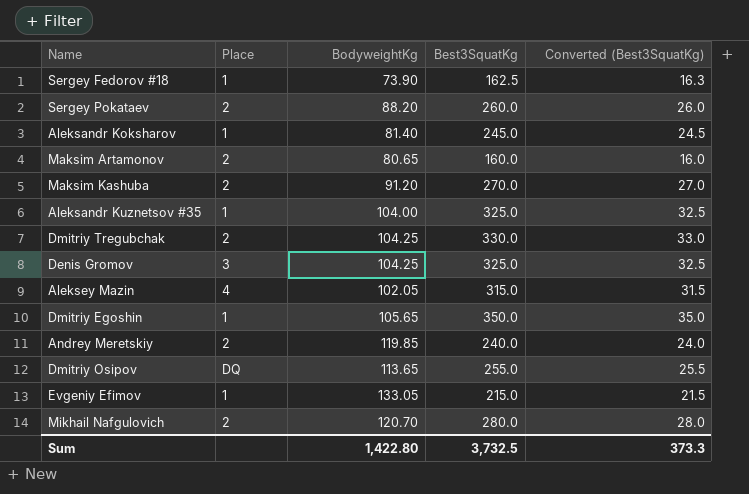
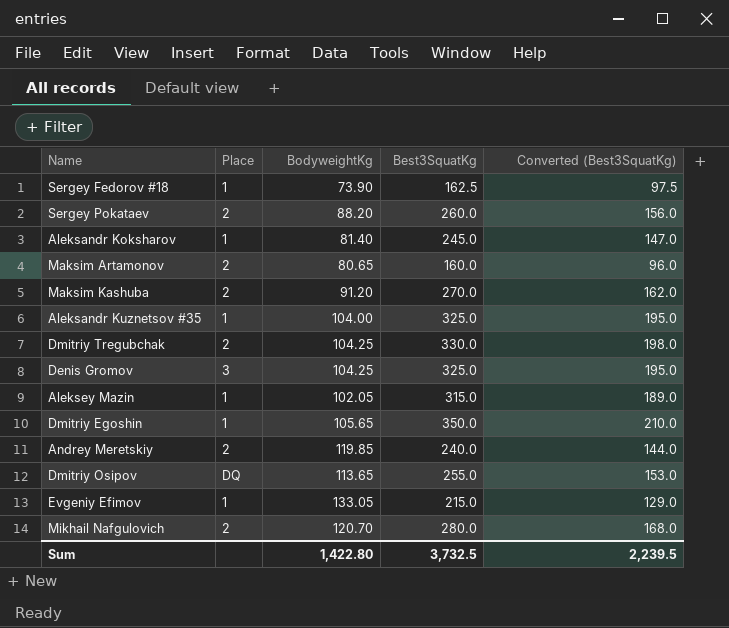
column Converted (Best3SquatKg) | formula: [Best3SquatKg] * 0.1 -> [Best3SquatKg] * 0.6
Aleksey Mazin | Place: 4 -> 1
Sum | Converted (Best3SquatKg): 373.3 -> 2,239.5

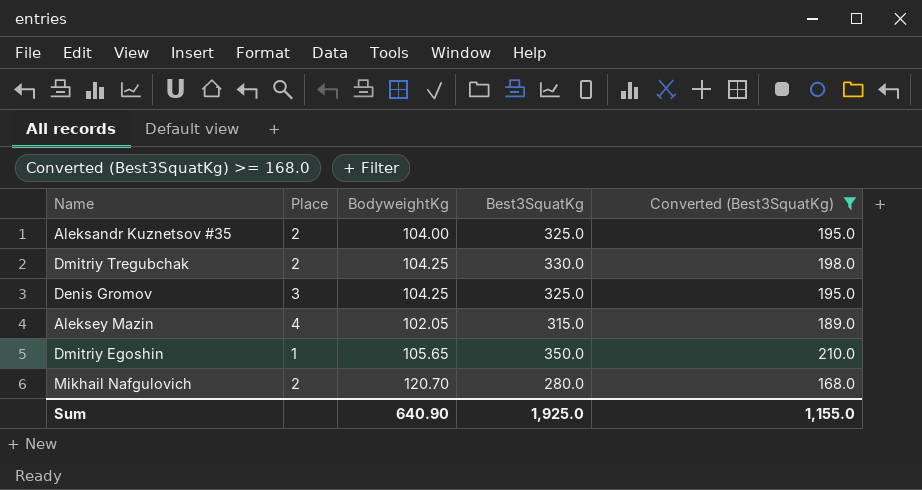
filter: none -> Converted (Best3SquatKg) >= 168.0
Aleksandr Kuznetsov #35 | Place: 1 -> 2
Aleksey Mazin | Place: 1 -> 4
Sum | BodyweightKg: 1,422.80 -> 640.90
Sum | Best3SquatKg: 3,732.5 -> 1,925.0
Sum | Converted (Best3SquatKg): 2,239.5 -> 1,155.0

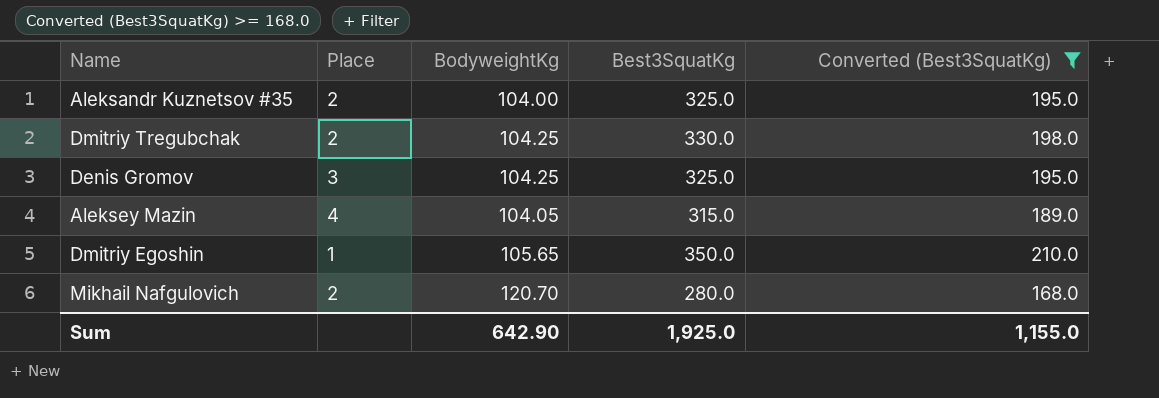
Aleksey Mazin | BodyweightKg: 102.05 -> 104.05
Sum | BodyweightKg: 640.90 -> 642.90

